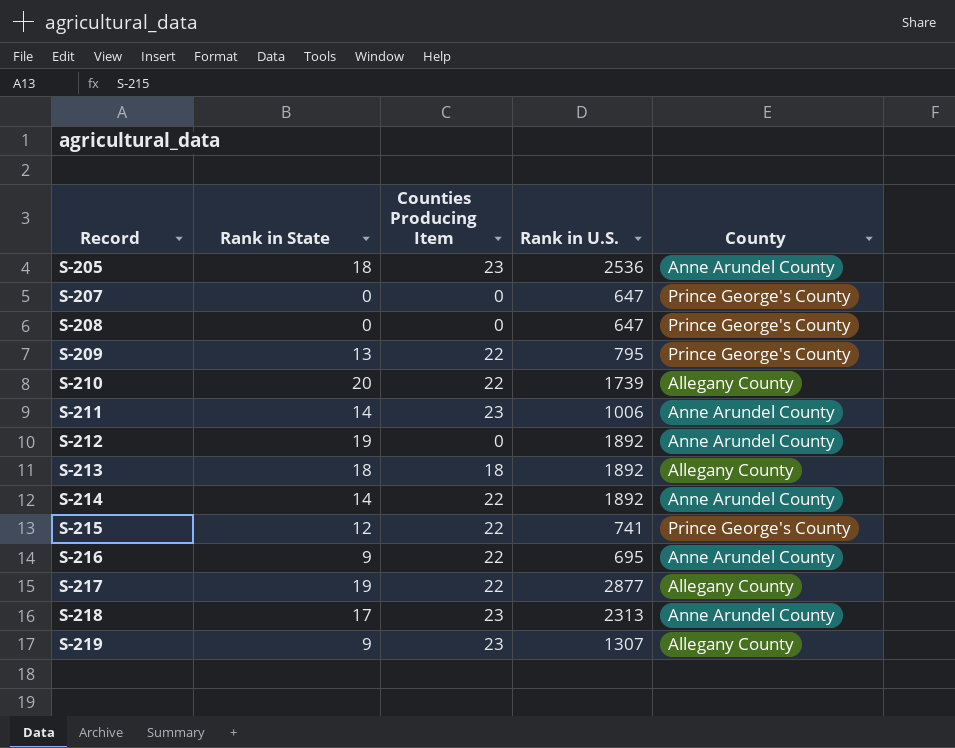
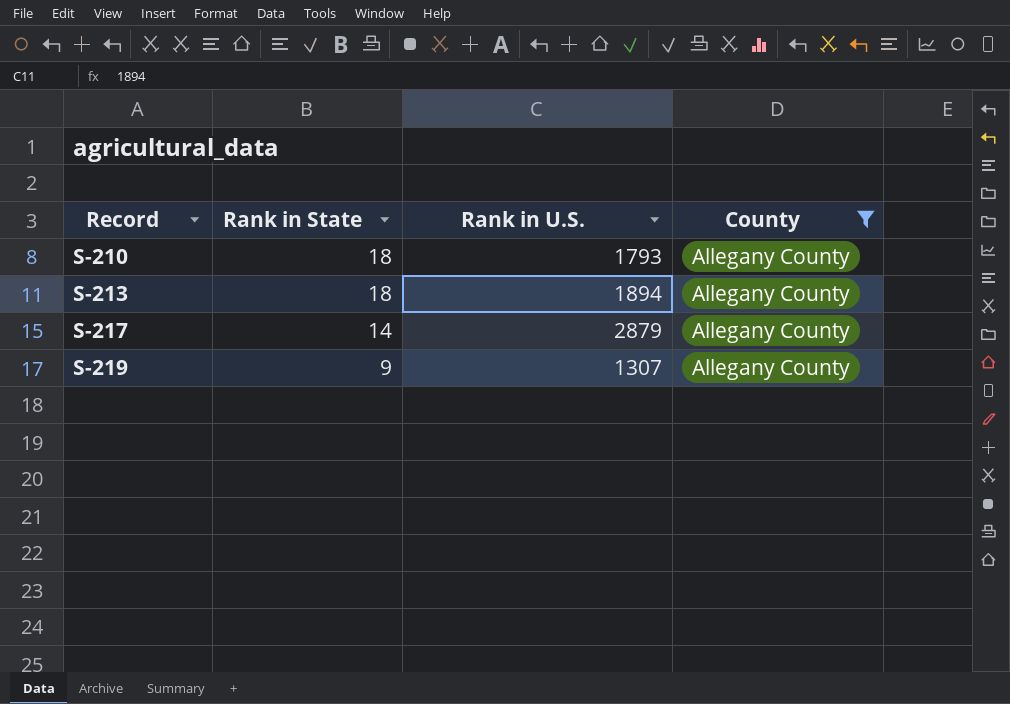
filter: none -> County = Allegany County
column Counties Producing Item | position: 3 -> none
S-210 | Rank in State: 20 -> 18
S-210 | Rank in U.S.: 1739 -> 1793
S-213 | Rank in U.S.: 1892 -> 1894
S-217 | Rank in State: 19 -> 14
S-217 | Rank in U.S.: 2877 -> 2879

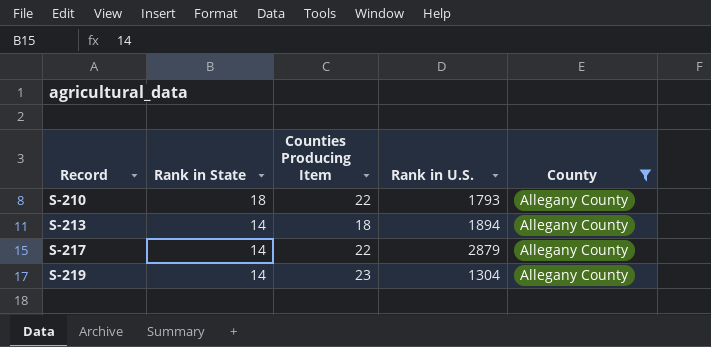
column Counties Producing Item | position: none -> 3
S-213 | Rank in State: 18 -> 14
S-219 | Rank in State: 9 -> 14
S-219 | Rank in U.S.: 1307 -> 1304

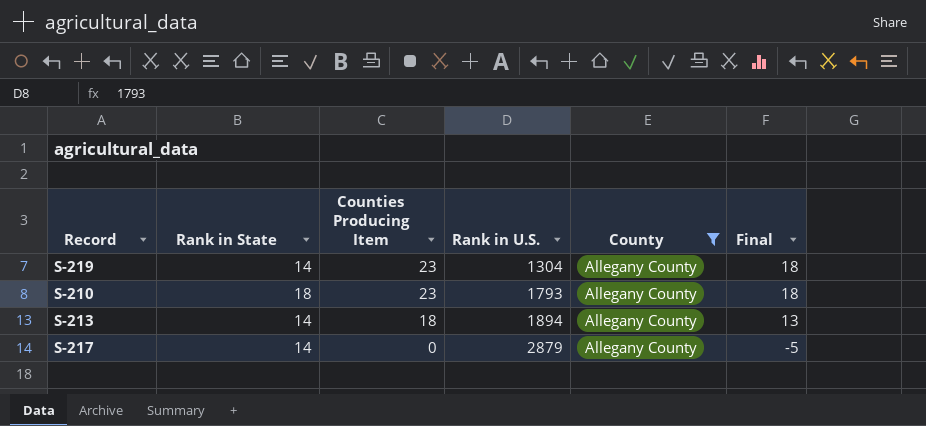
row order: Record ascending -> Counties Producing Item descending
column Final | formula: none -> [Counties Producing Item] - 5
S-210 | Counties Producing Item: 22 -> 23
S-217 | Counties Producing Item: 22 -> 0

